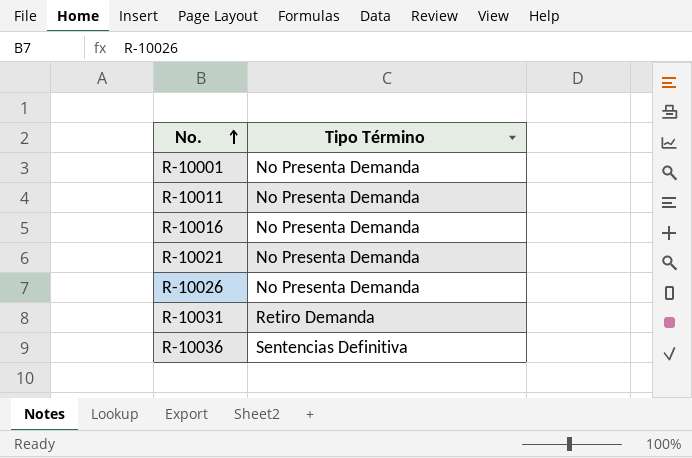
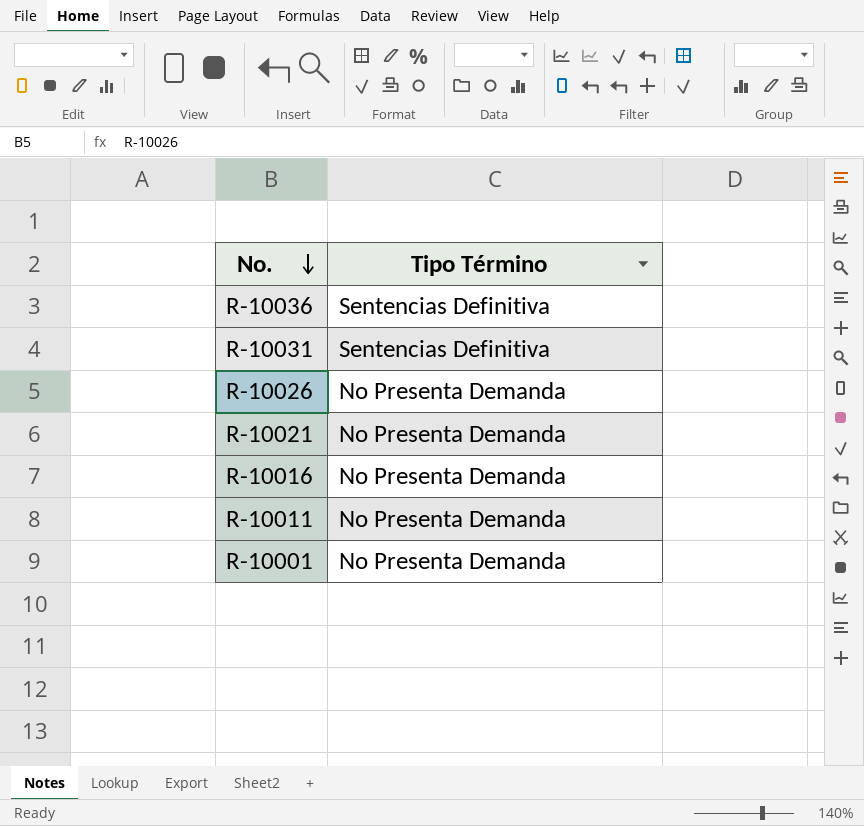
row order: No. ascending -> No. descending
R-10031 | Tipo Término: Retiro Demanda -> Sentencias Definitiva

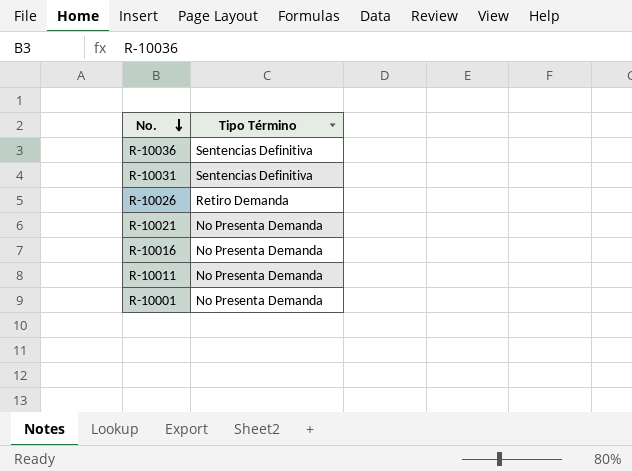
R-10026 | Tipo Término: No Presenta Demanda -> Retiro Demanda

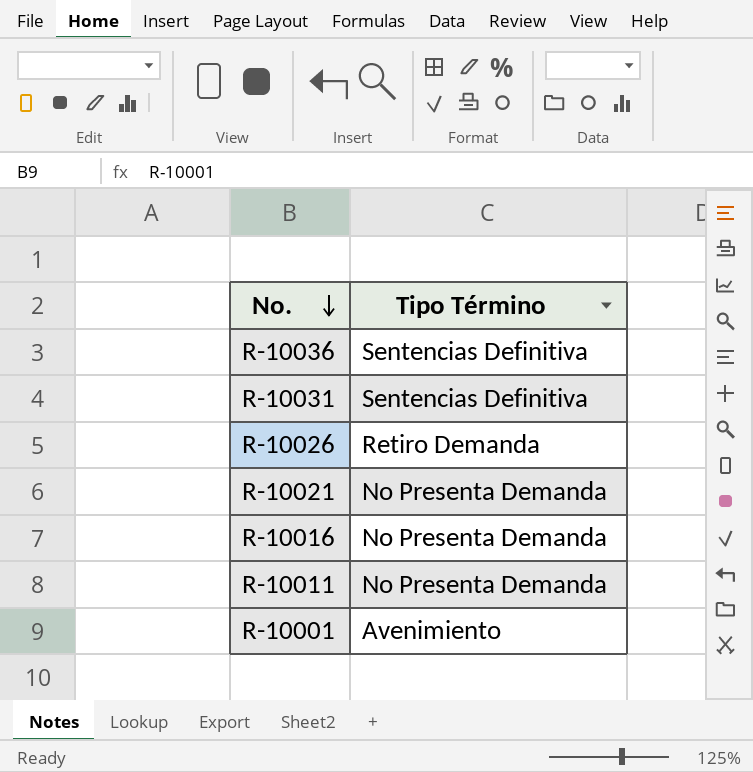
R-10001 | Tipo Término: No Presenta Demanda -> Avenimiento

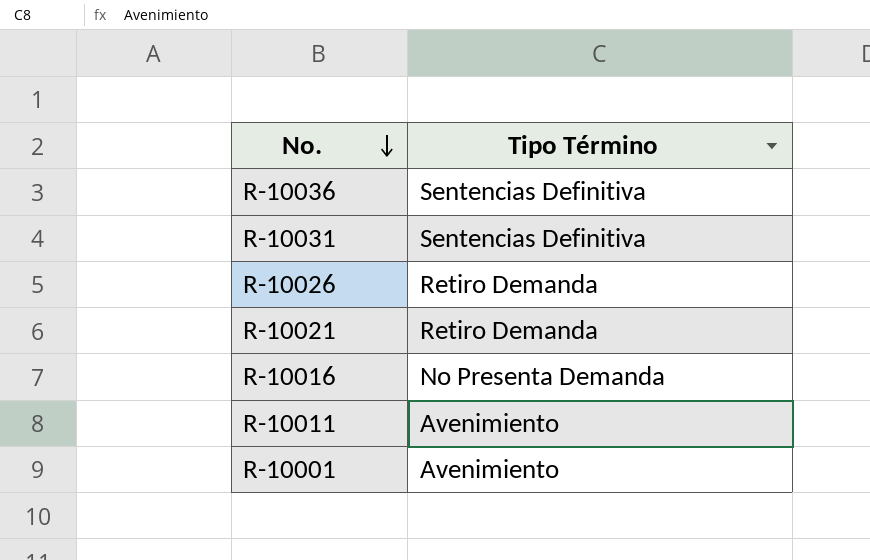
R-10021 | Tipo Término: No Presenta Demanda -> Retiro Demanda
R-10011 | Tipo Término: No Presenta Demanda -> Avenimiento

